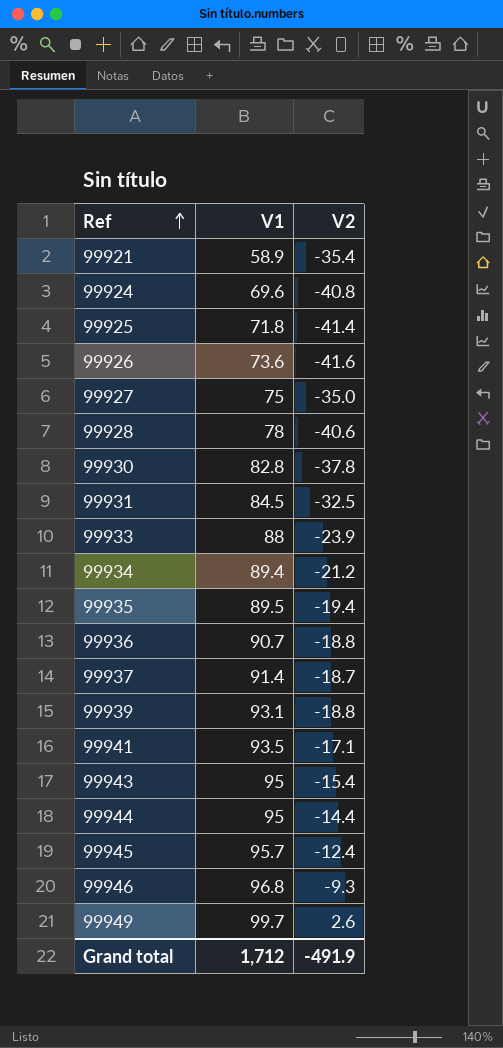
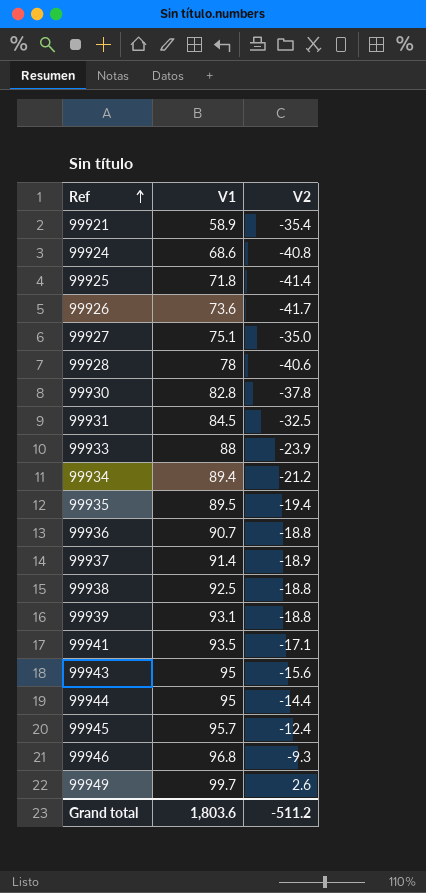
99924 | V1: 69.6 -> 68.6
99926 | V2: -41.6 -> -41.7
99927 | V1: 75 -> 75.1
99937 | V2: -18.7 -> -18.9
row 99938: none -> 92.5 | -18.8
99943 | V2: -15.4 -> -15.6
Grand total | V1: 1,712 -> 1,803.6
Grand total | V2: -491.9 -> -511.2

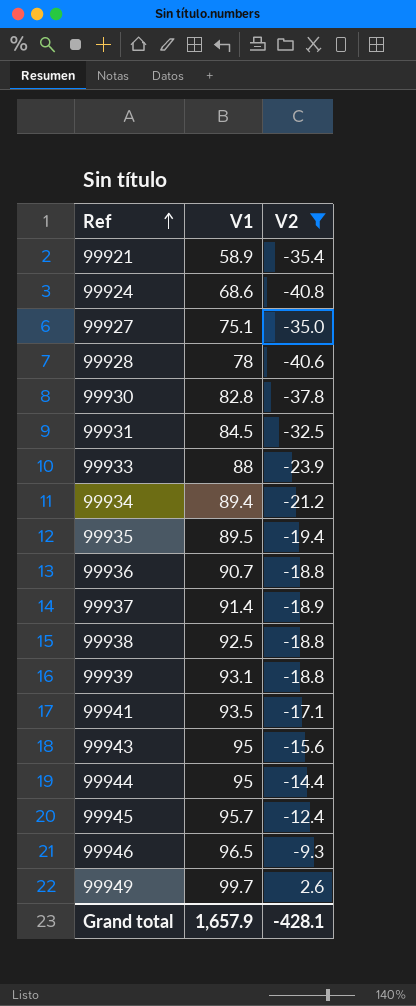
filter: none -> V2 >= -40.8
99946 | V1: 96.8 -> 96.5
Grand total | V1: 1,803.6 -> 1,657.9
Grand total | V2: -511.2 -> -428.1

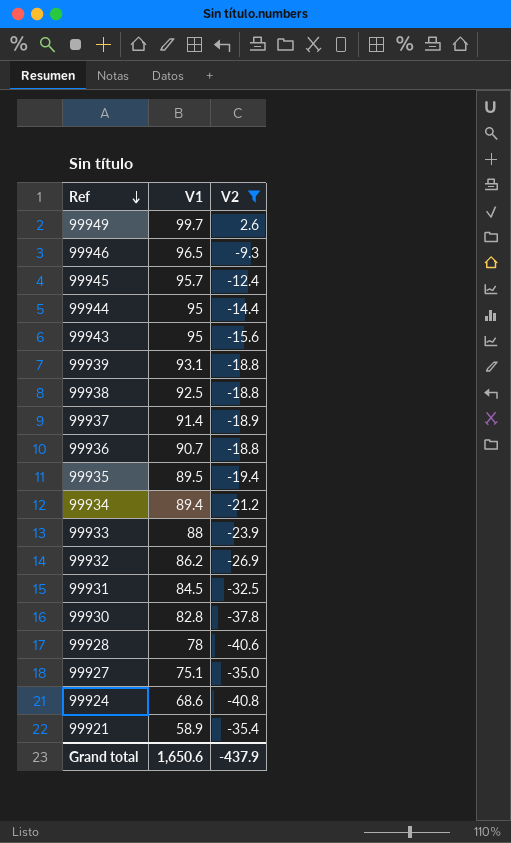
row order: Ref ascending -> Ref descending
row 99941: 93.5 | -17.1 -> none
row 99932: none -> 86.2 | -26.9
Grand total | V1: 1,657.9 -> 1,650.6
Grand total | V2: -428.1 -> -437.9

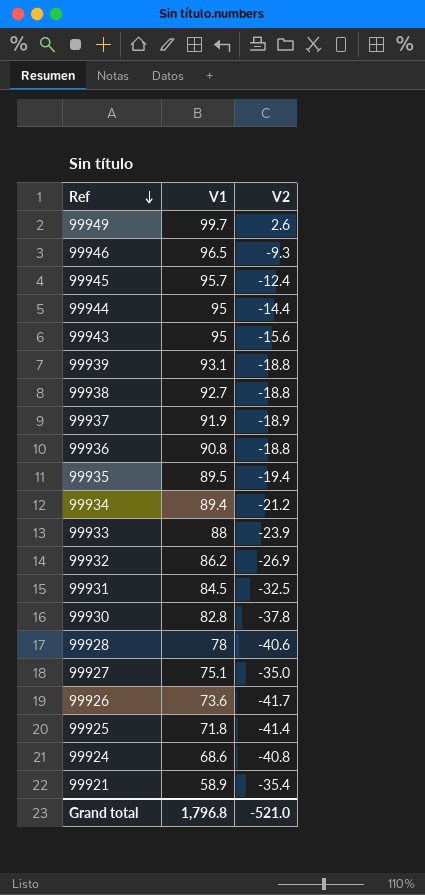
filter: V2 >= -40.8 -> none
99938 | V1: 92.5 -> 92.7
99937 | V1: 91.4 -> 91.9
99936 | V1: 90.7 -> 90.8
Grand total | V1: 1,650.6 -> 1,796.8
Grand total | V2: -437.9 -> -521.0

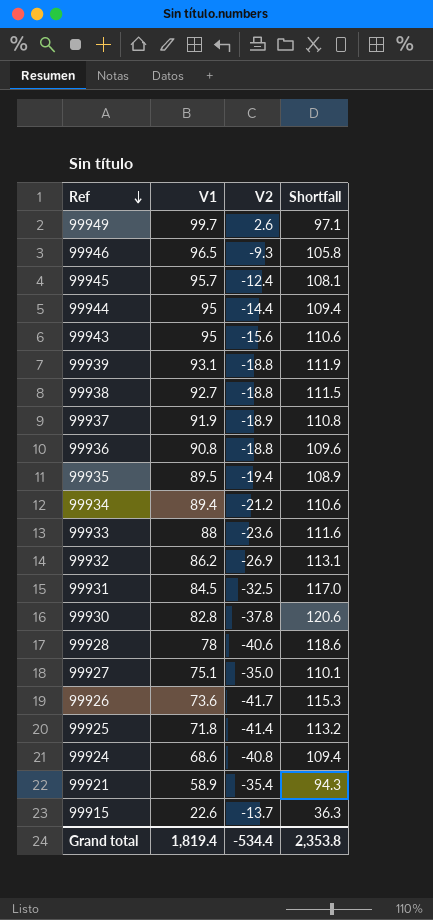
column Shortfall | formula: none -> [V1] - [V2]
99933 | V2: -23.9 -> -23.6
row 99915: none -> 22.6 | -13.7 | 36.3
Grand total | V1: 1,796.8 -> 1,819.4
Grand total | V2: -521.0 -> -534.4

